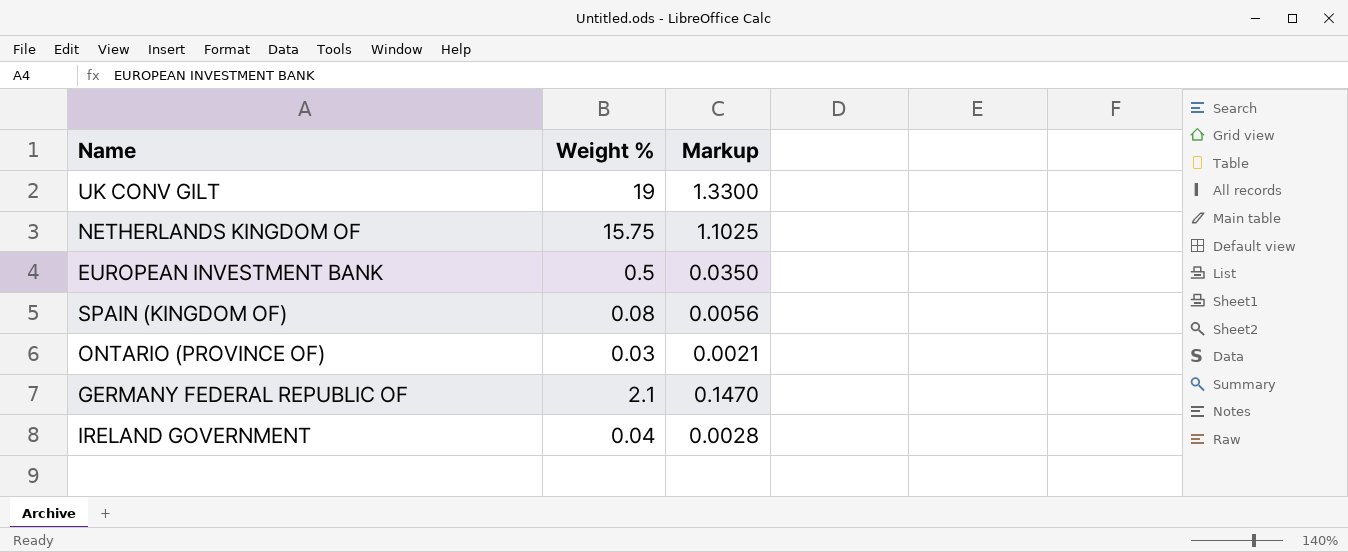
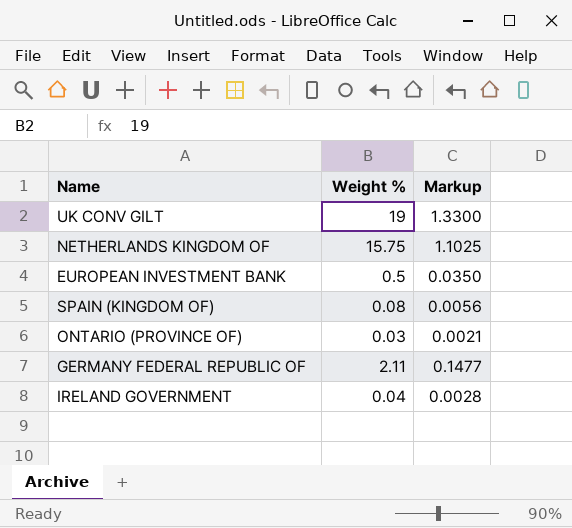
GERMANY FEDERAL REPUBLIC OF | Weight %: 2.1 -> 2.11
GERMANY FEDERAL REPUBLIC OF | Markup: 0.1470 -> 0.1477

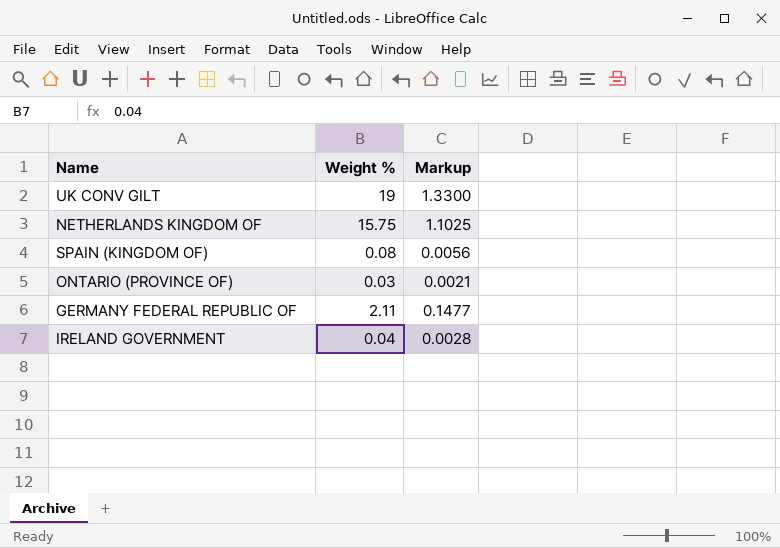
row EUROPEAN INVESTMENT BANK: 0.5 | 0.0350 -> none

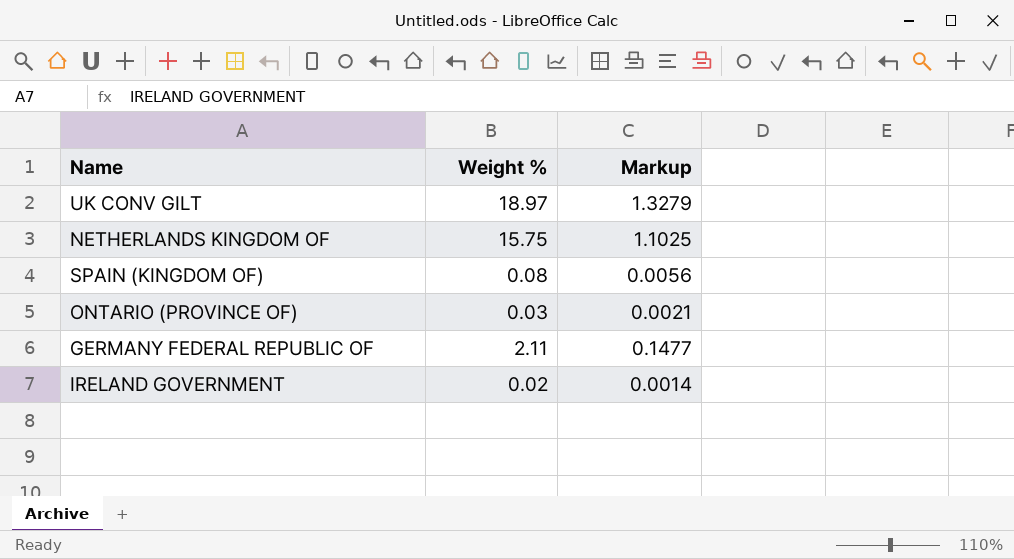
UK CONV GILT | Weight %: 19 -> 18.97
UK CONV GILT | Markup: 1.3300 -> 1.3279
IRELAND GOVERNMENT | Weight %: 0.04 -> 0.02
IRELAND GOVERNMENT | Markup: 0.0028 -> 0.0014

